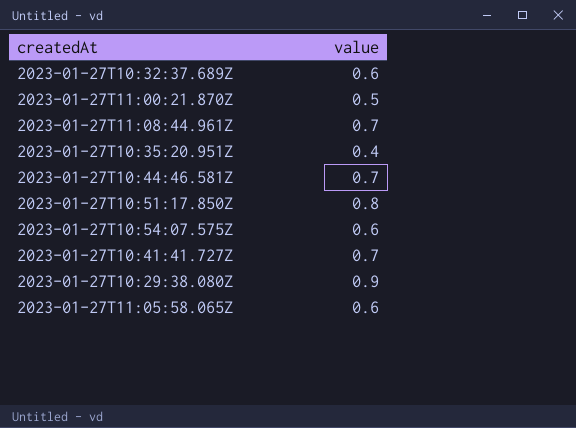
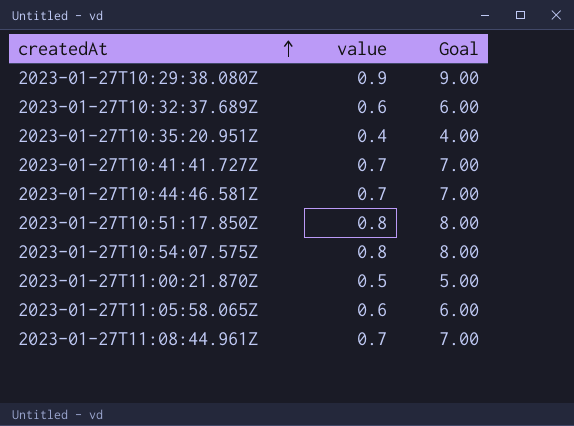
row order: none -> createdAt ascending
column Goal | formula: none -> [value] * 10
2023-01-27T10:54:07.575Z | value: 0.6 -> 0.8

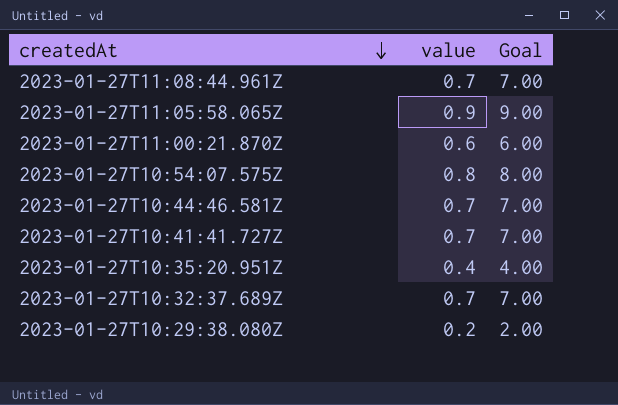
row order: createdAt ascending -> createdAt descending
row 2023-01-27T10:51:17.850Z: 0.8 | 8.00 -> none
2023-01-27T11:05:58.065Z | value: 0.6 -> 0.9
2023-01-27T11:05:58.065Z | Goal: 6.00 -> 9.00
2023-01-27T11:00:21.870Z | value: 0.5 -> 0.6
2023-01-27T11:00:21.870Z | Goal: 5.00 -> 6.00
2023-01-27T10:32:37.689Z | value: 0.6 -> 0.7
2023-01-27T10:32:37.689Z | Goal: 6.00 -> 7.00
2023-01-27T10:29:38.080Z | value: 0.9 -> 0.2
2023-01-27T10:29:38.080Z | Goal: 9.00 -> 2.00

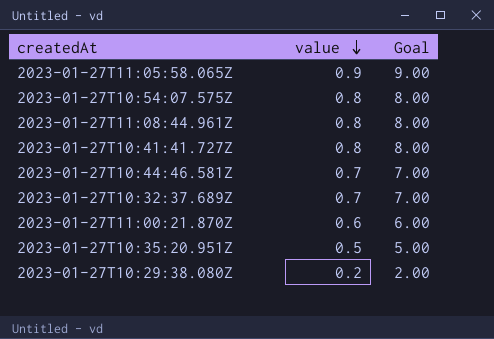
row order: createdAt descending -> value descending
2023-01-27T11:08:44.961Z | value: 0.7 -> 0.8
2023-01-27T11:08:44.961Z | Goal: 7.00 -> 8.00
2023-01-27T10:41:41.727Z | value: 0.7 -> 0.8
2023-01-27T10:41:41.727Z | Goal: 7.00 -> 8.00
2023-01-27T10:35:20.951Z | value: 0.4 -> 0.5
2023-01-27T10:35:20.951Z | Goal: 4.00 -> 5.00

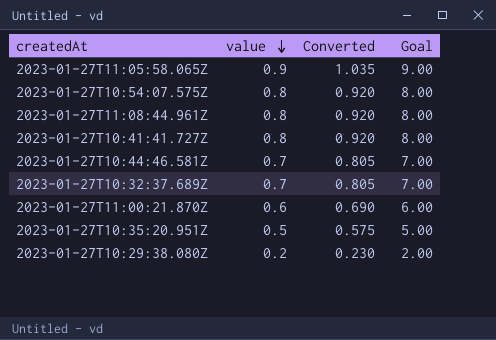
column Converted | formula: none -> [value] * 1.15

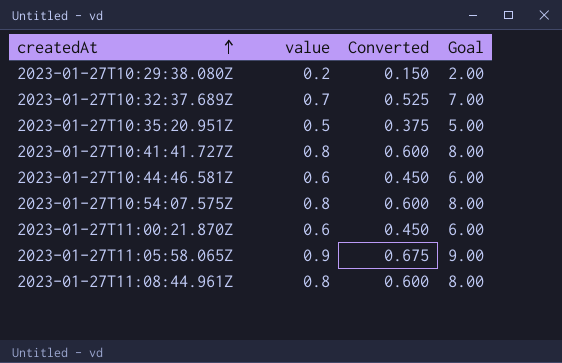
row order: value descending -> createdAt ascending
column Converted | formula: [value] * 1.15 -> [value] * 0.75
2023-01-27T10:44:46.581Z | value: 0.7 -> 0.6
2023-01-27T10:44:46.581Z | Goal: 7.00 -> 6.00

